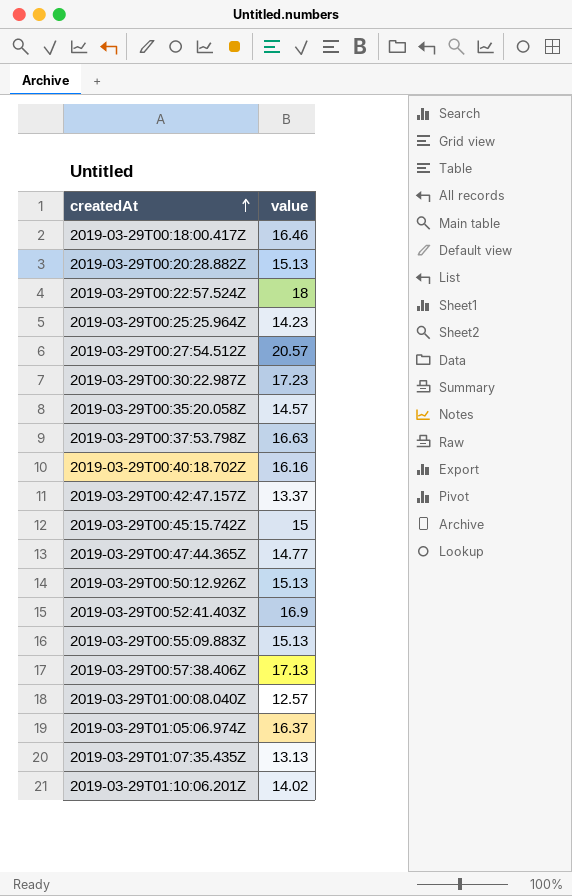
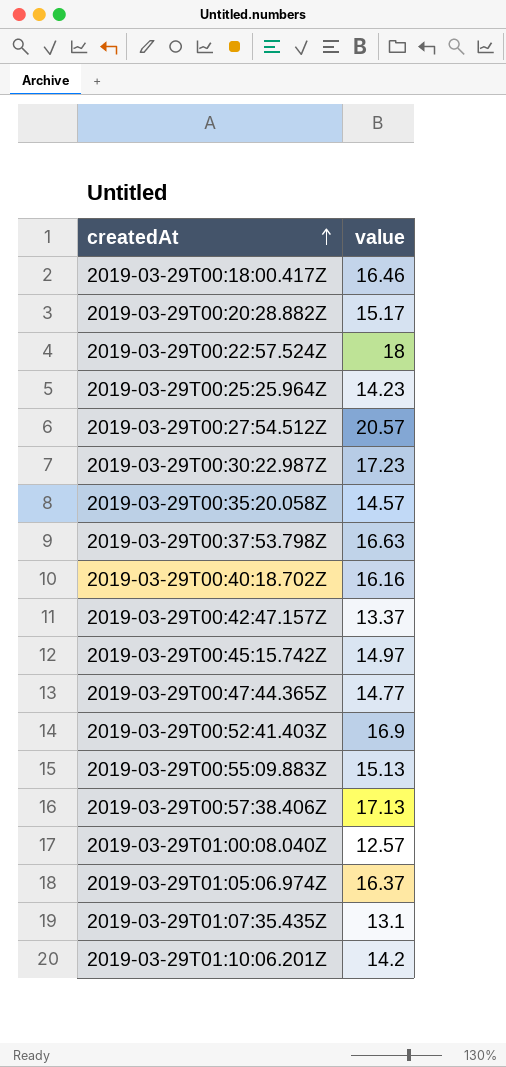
row 2019-03-29T00:50:12.926Z: 15.13 -> none
2019-03-29T00:20:28.882Z | value: 15.13 -> 15.17
2019-03-29T00:45:15.742Z | value: 15 -> 14.97
2019-03-29T01:07:35.435Z | value: 13.13 -> 13.1
2019-03-29T01:10:06.201Z | value: 14.02 -> 14.2

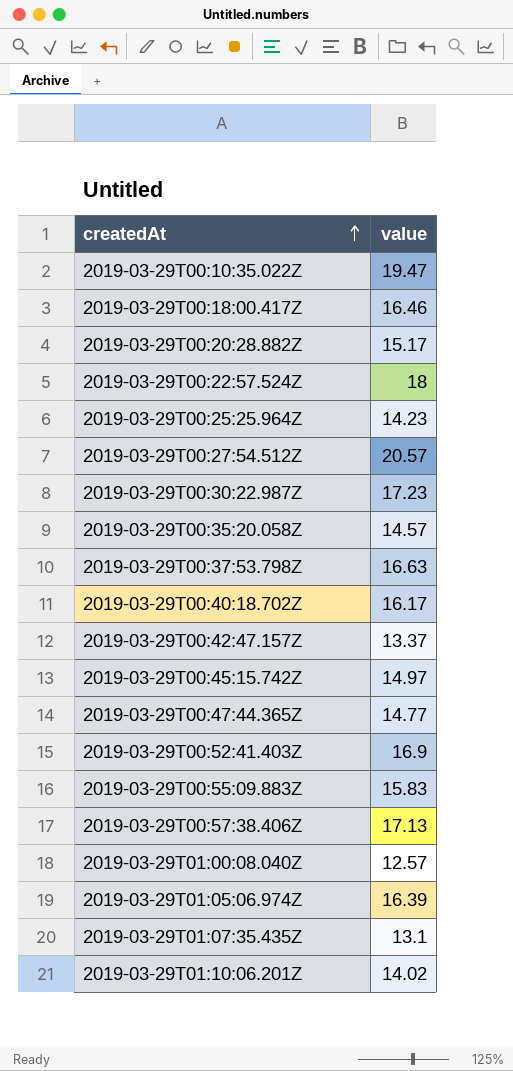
row 2019-03-29T00:10:35.022Z: none -> 19.47
2019-03-29T00:40:18.702Z | value: 16.16 -> 16.17
2019-03-29T00:55:09.883Z | value: 15.13 -> 15.83
2019-03-29T01:05:06.974Z | value: 16.37 -> 16.39
2019-03-29T01:10:06.201Z | value: 14.2 -> 14.02

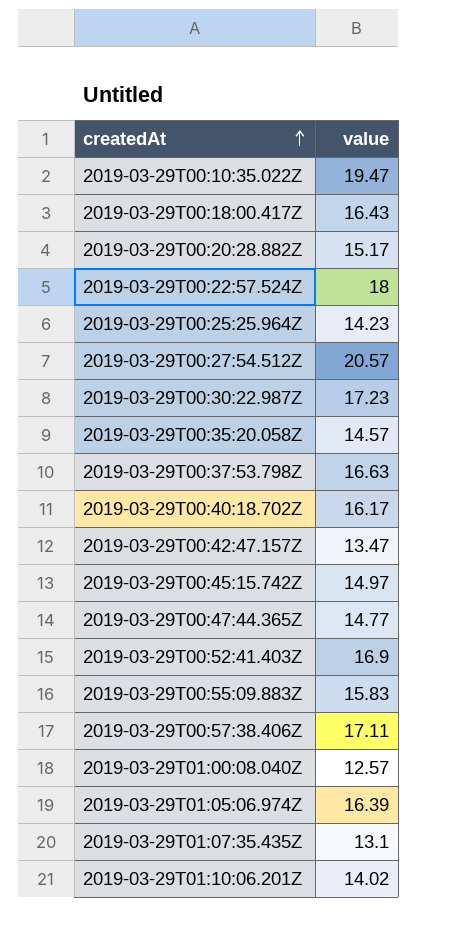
2019-03-29T00:18:00.417Z | value: 16.46 -> 16.43
2019-03-29T00:42:47.157Z | value: 13.37 -> 13.47
2019-03-29T00:57:38.406Z | value: 17.13 -> 17.11

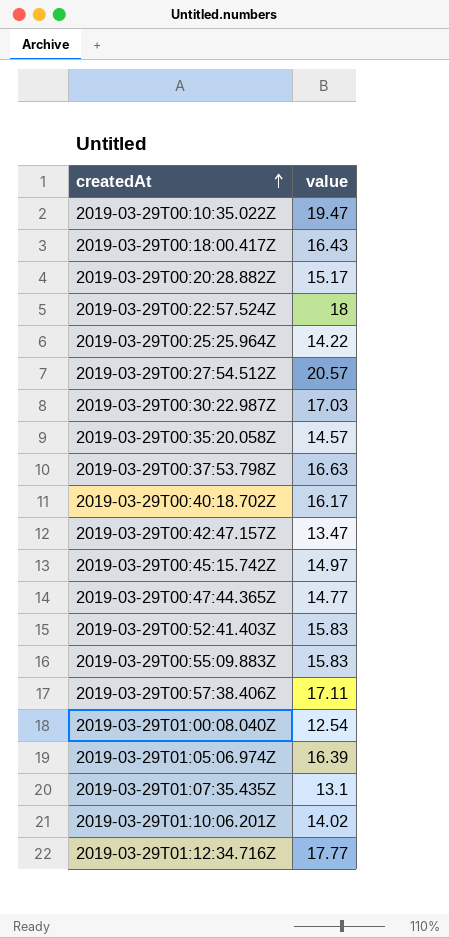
2019-03-29T00:25:25.964Z | value: 14.23 -> 14.22
2019-03-29T00:30:22.987Z | value: 17.23 -> 17.03
2019-03-29T00:52:41.403Z | value: 16.9 -> 15.83
2019-03-29T01:00:08.040Z | value: 12.57 -> 12.54
row 2019-03-29T01:12:34.716Z: none -> 17.77

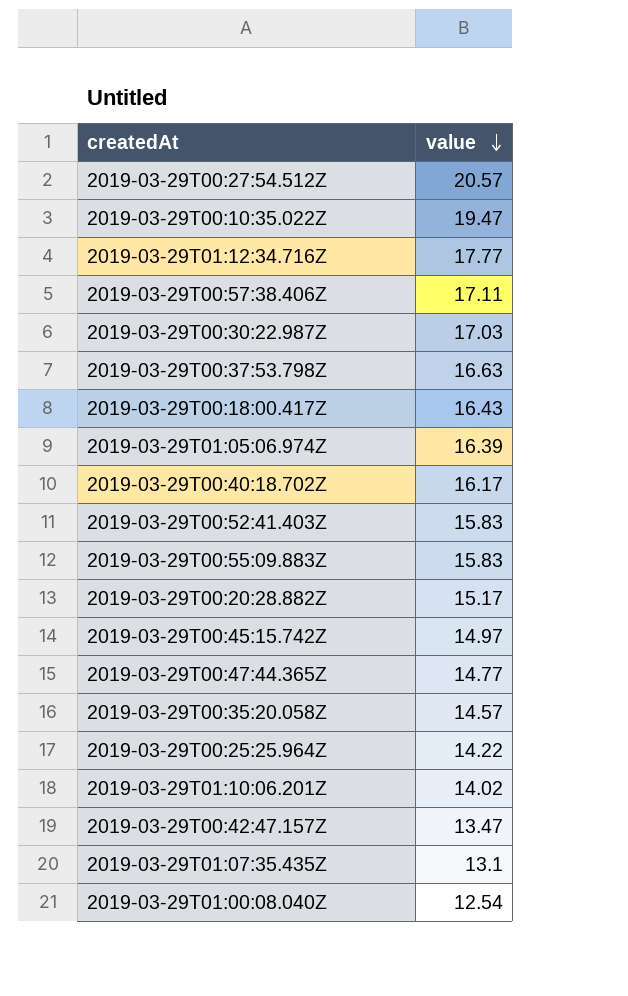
row order: createdAt ascending -> value descending
row 2019-03-29T00:22:57.524Z: 18 -> none

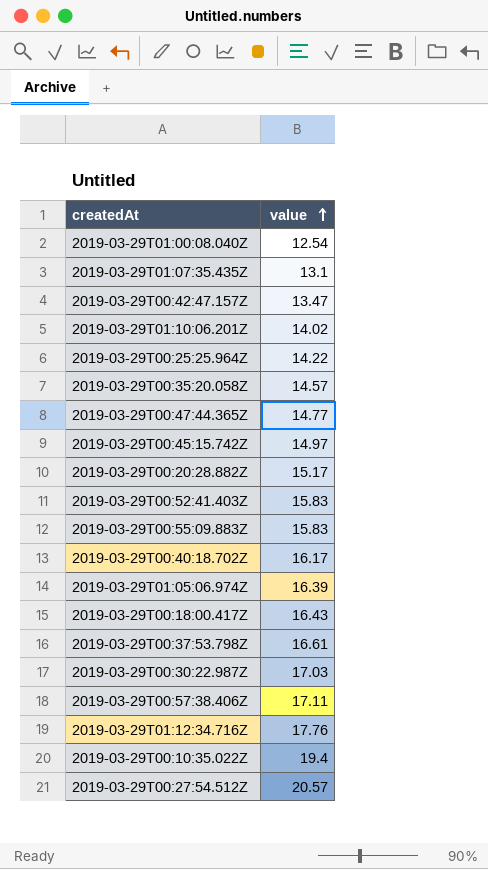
row order: value descending -> value ascending
2019-03-29T00:37:53.798Z | value: 16.63 -> 16.61
2019-03-29T01:12:34.716Z | value: 17.77 -> 17.76
2019-03-29T00:10:35.022Z | value: 19.47 -> 19.4

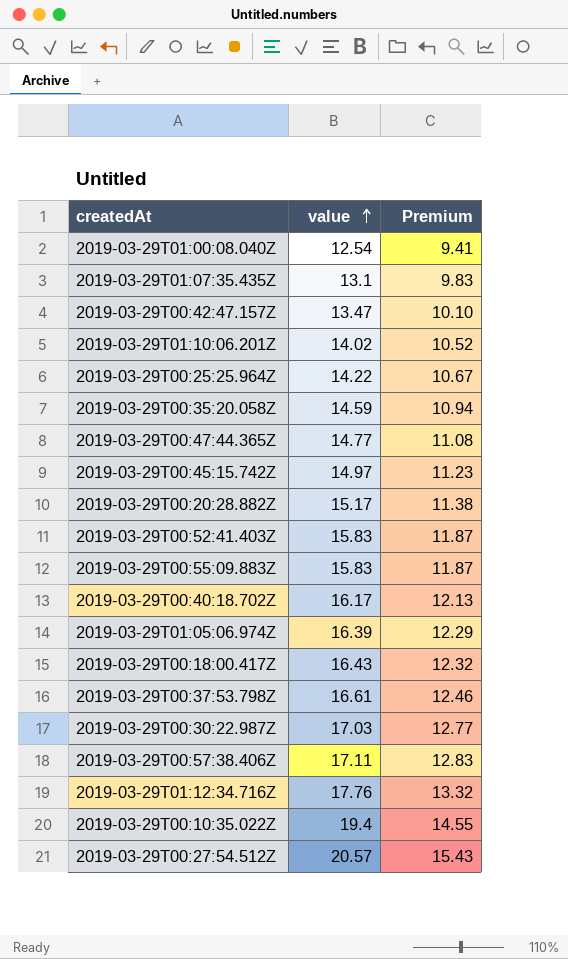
column Premium | formula: none -> [value] * 0.75
2019-03-29T00:35:20.058Z | value: 14.57 -> 14.59

